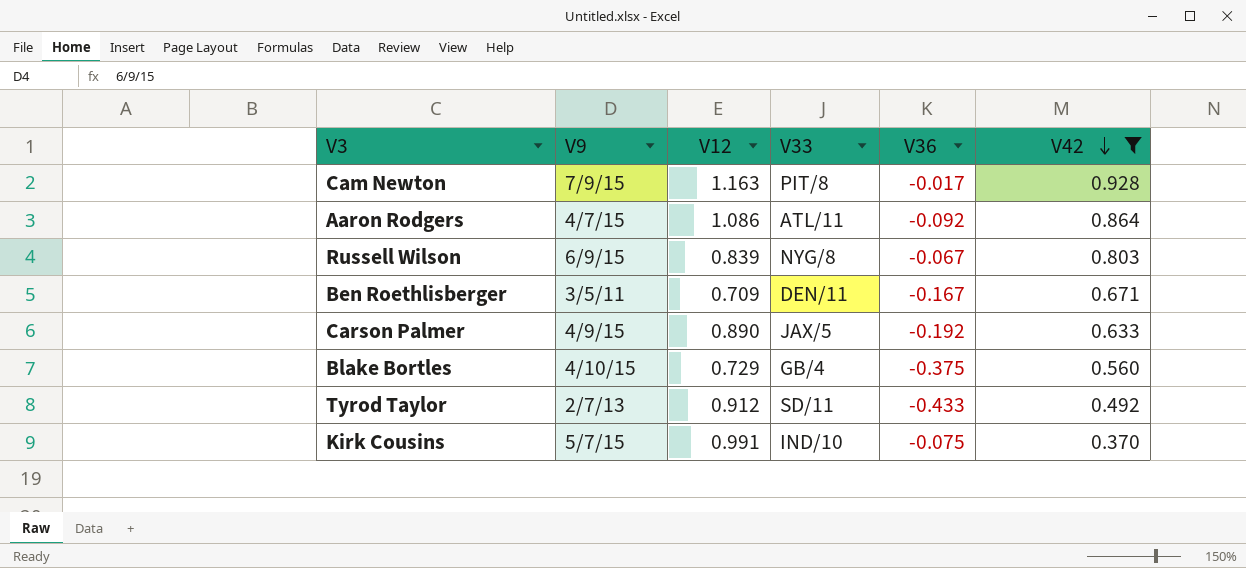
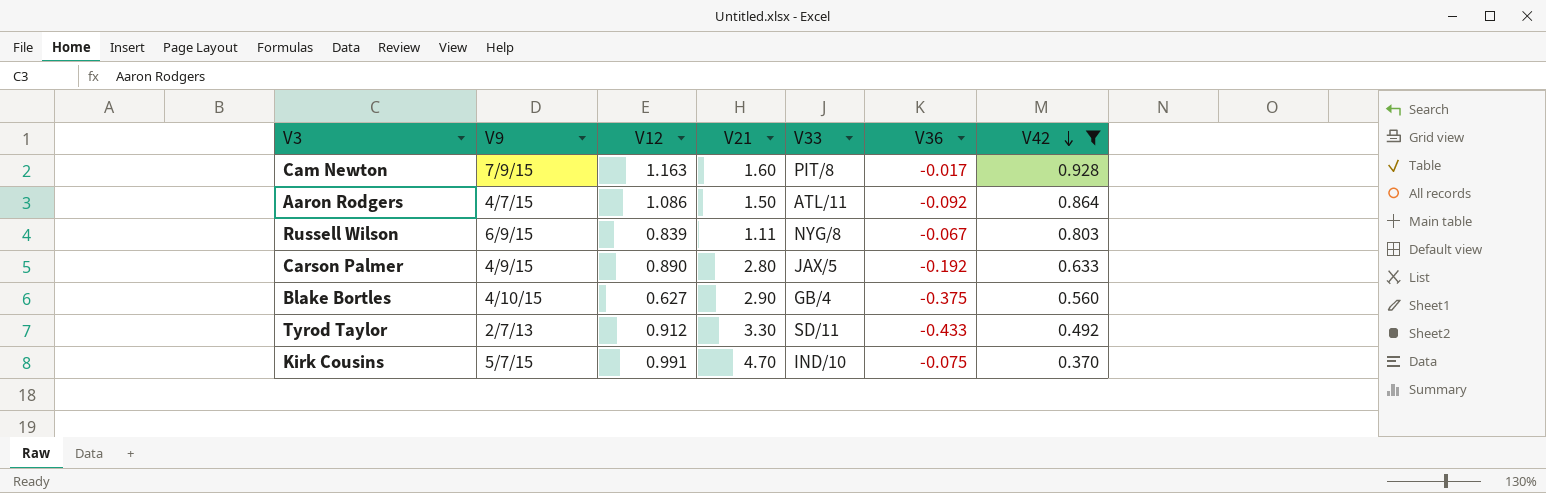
column V21 | position: none -> 4
row Ben Roethlisberger: 3/5/11 | 0.709 | DEN/11 | -0.167 | 0.671 -> none
Blake Bortles | V12: 0.729 -> 0.627

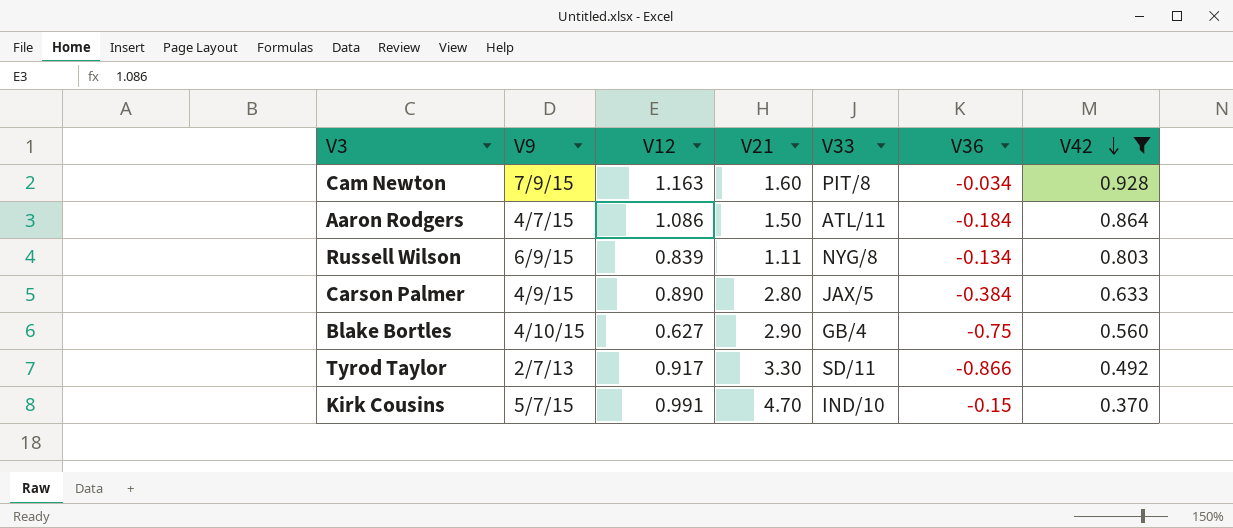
Cam Newton | V36: -0.017 -> -0.034
Aaron Rodgers | V36: -0.092 -> -0.184
Russell Wilson | V36: -0.067 -> -0.134
Carson Palmer | V36: -0.192 -> -0.384
Blake Bortles | V36: -0.375 -> -0.75
Tyrod Taylor | V12: 0.912 -> 0.917
Tyrod Taylor | V36: -0.433 -> -0.866
Kirk Cousins | V36: -0.075 -> -0.15

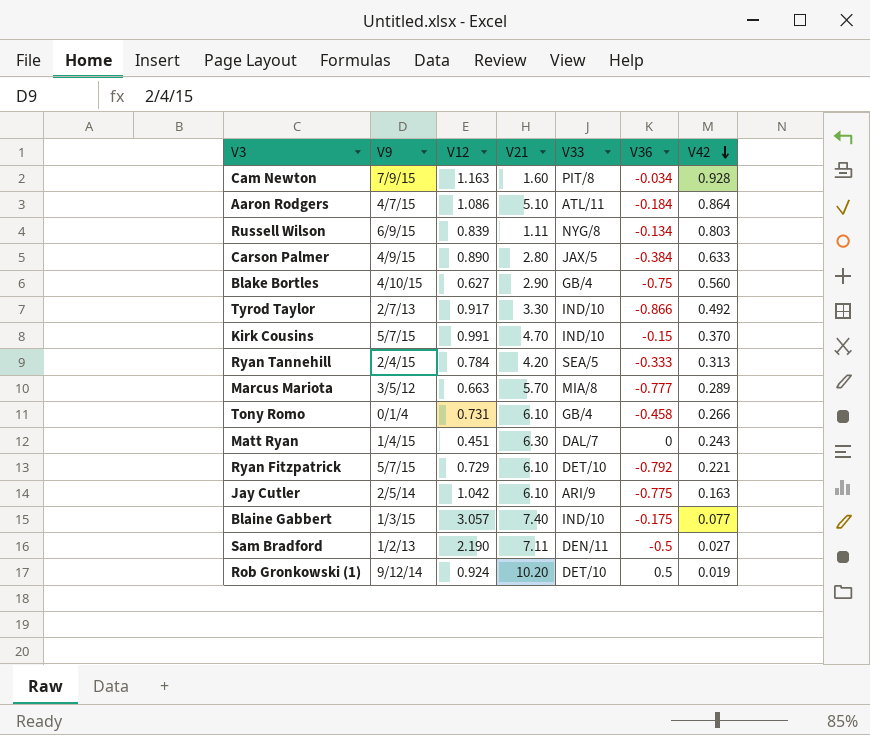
filter: V42 >= 0.370 -> none
Aaron Rodgers | V21: 1.50 -> 5.10
Tyrod Taylor | V33: SD/11 -> IND/10

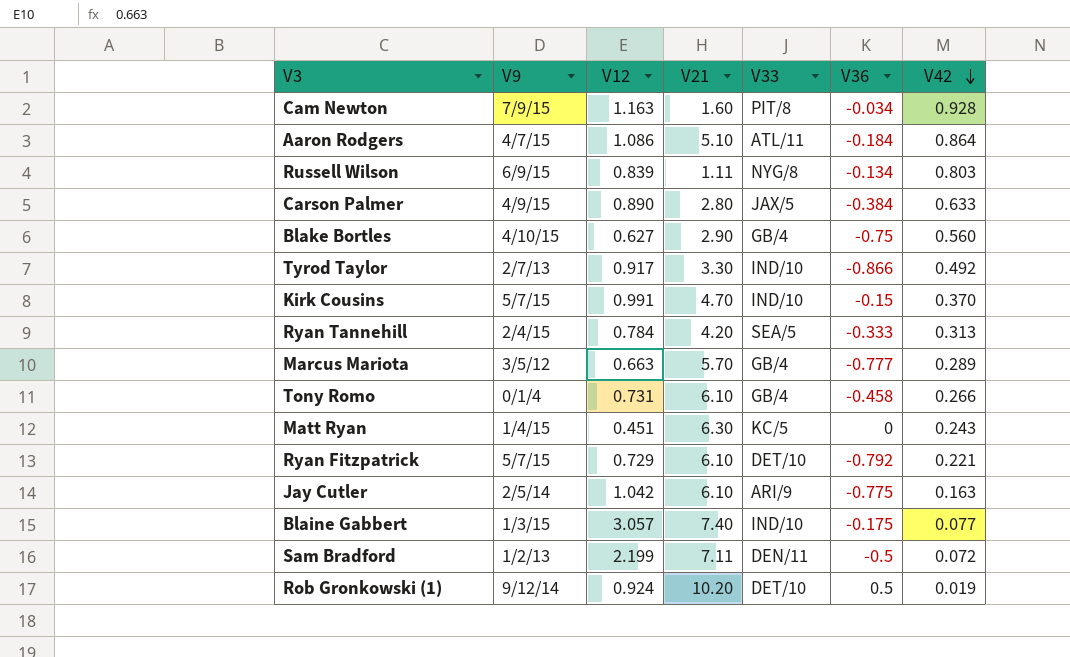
Marcus Mariota | V33: MIA/8 -> GB/4
Matt Ryan | V33: DAL/7 -> KC/5
Sam Bradford | V12: 2.190 -> 2.199
Sam Bradford | V42: 0.027 -> 0.072

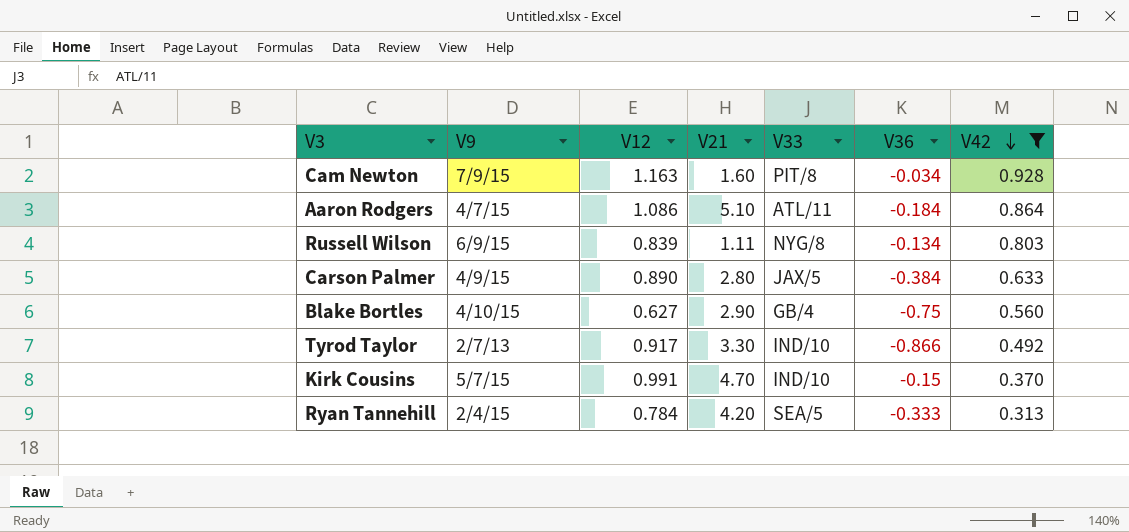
filter: none -> V42 >= 0.313

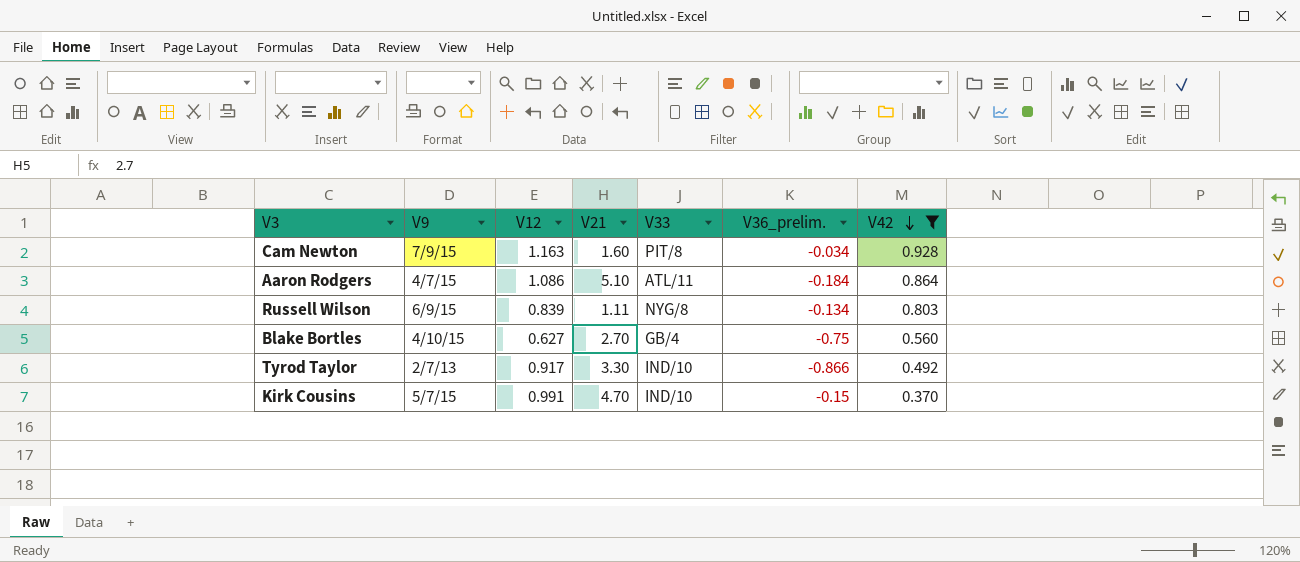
column name: V36 -> V36_prelim.
row Carson Palmer: 4/9/15 | 0.890 | 2.80 | JAX/5 | -0.384 | 0.633 -> none
row Ryan Tannehill: 2/4/15 | 0.784 | 4.20 | SEA/5 | -0.333 | 0.313 -> none
Blake Bortles | V21: 2.90 -> 2.70

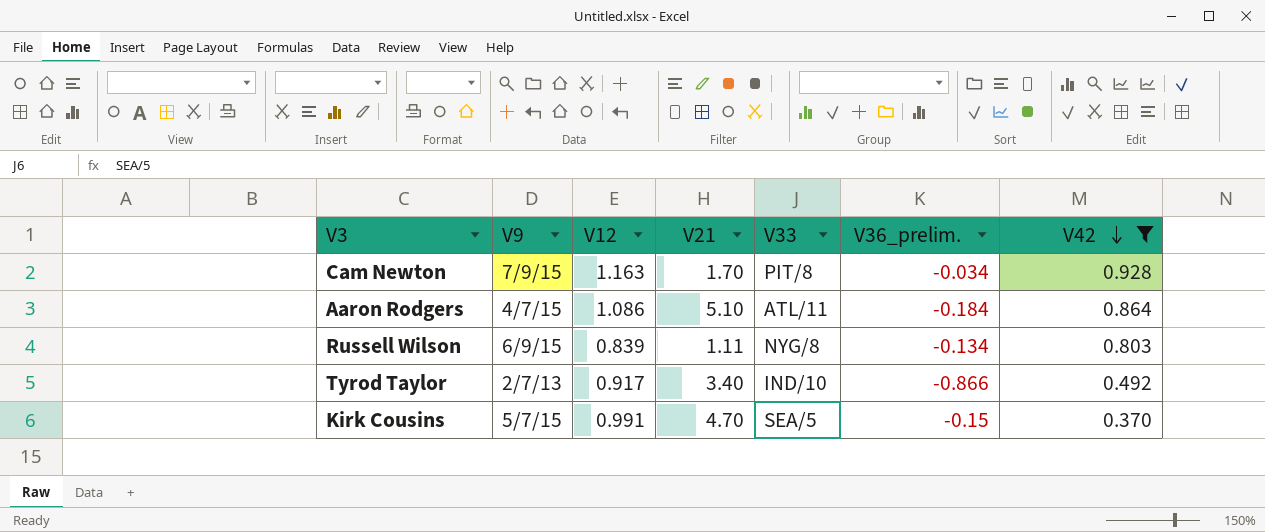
row Blake Bortles: 4/10/15 | 0.627 | 2.70 | GB/4 | -0.75 | 0.560 -> none
Cam Newton | V21: 1.60 -> 1.70
Tyrod Taylor | V21: 3.30 -> 3.40
Kirk Cousins | V33: IND/10 -> SEA/5

